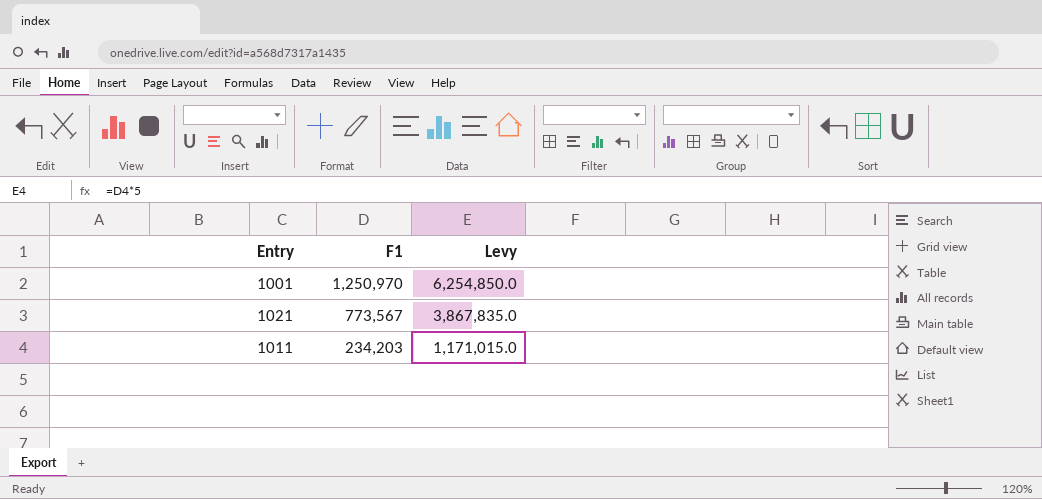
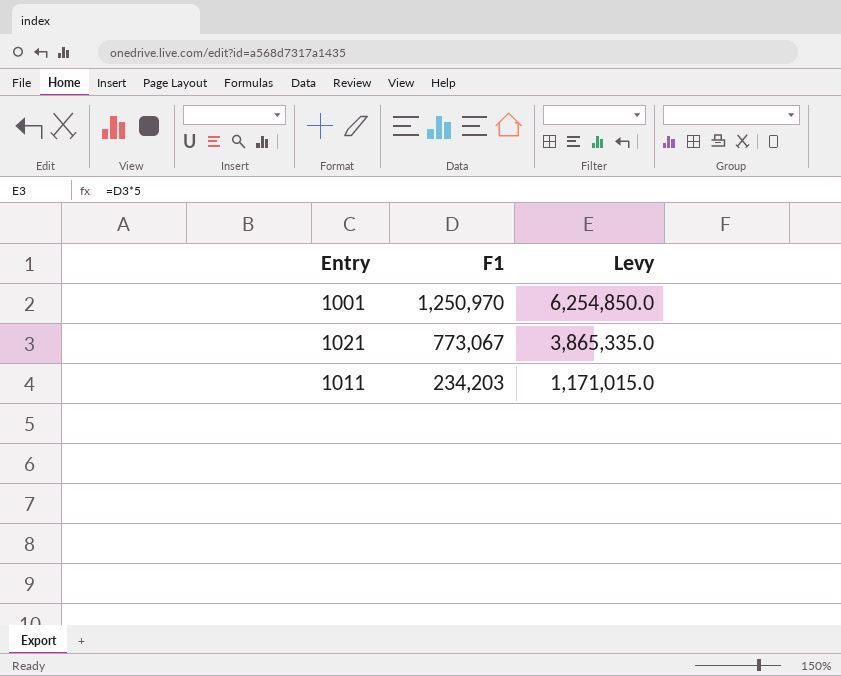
1021 | F1: 773,567 -> 773,067
1021 | Levy: 3,867,835.0 -> 3,865,335.0

